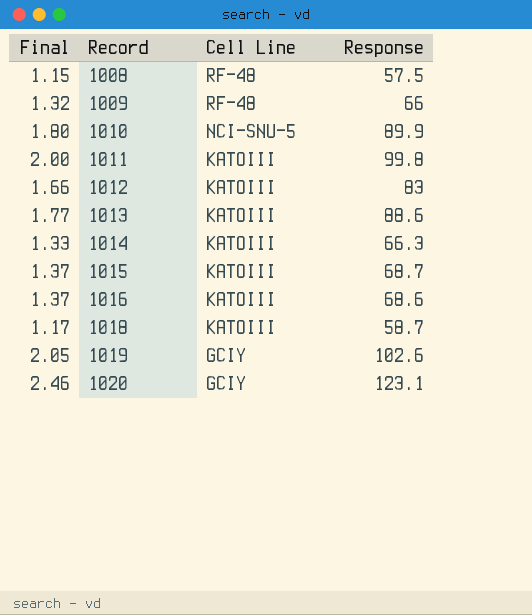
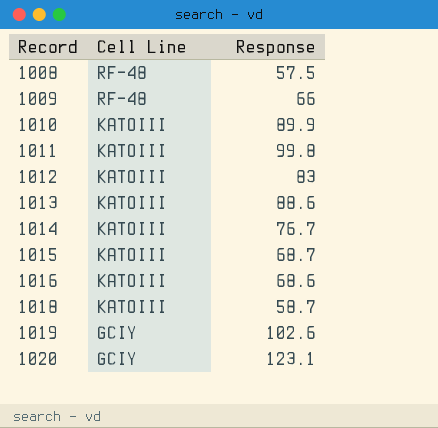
column Final | formula: [Response] * 0.02 -> none
1010 | Cell Line: NCI-SNU-5 -> KATOIII
1014 | Response: 66.3 -> 76.7

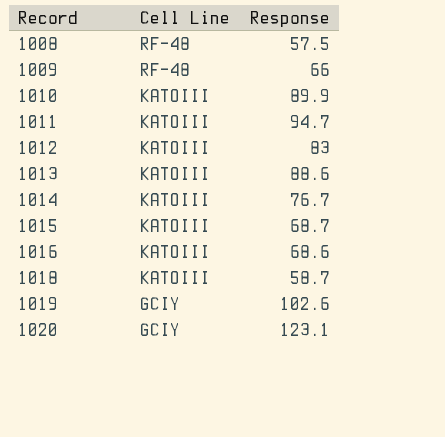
1011 | Response: 99.8 -> 94.7

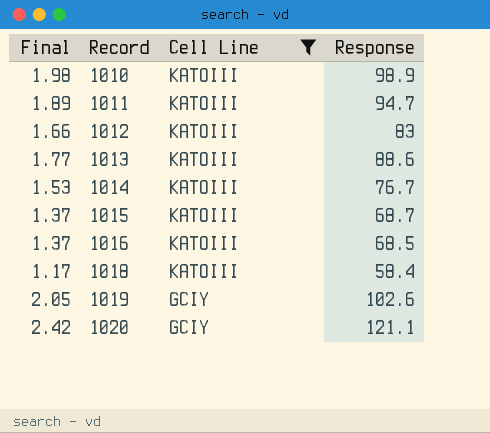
filter: none -> Cell Line != RF-48
column Final | formula: none -> [Response] * 0.02
1010 | Response: 89.9 -> 98.9
1016 | Response: 68.6 -> 68.5
1018 | Response: 58.7 -> 58.4
1020 | Response: 123.1 -> 121.1

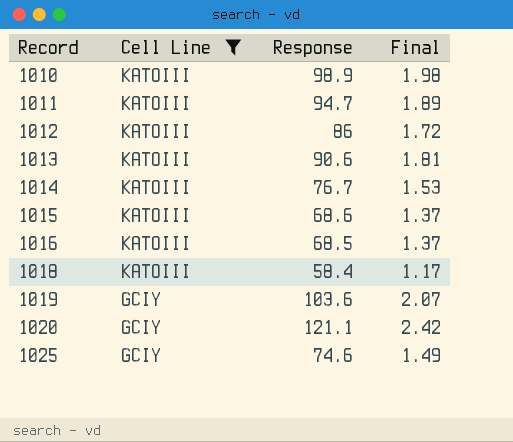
column Final | position: 1 -> 4
1012 | Response: 83 -> 86
1012 | Final: 1.66 -> 1.72
1013 | Response: 88.6 -> 90.6
1013 | Final: 1.77 -> 1.81
1015 | Response: 68.7 -> 68.6
1019 | Response: 102.6 -> 103.6
1019 | Final: 2.05 -> 2.07
row 1025: none -> GCIY | 74.6 | 1.49

